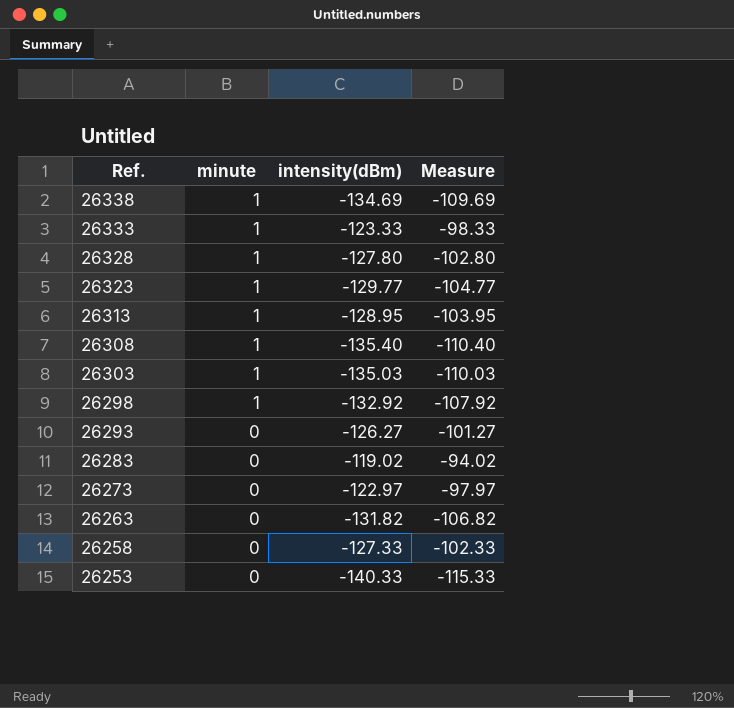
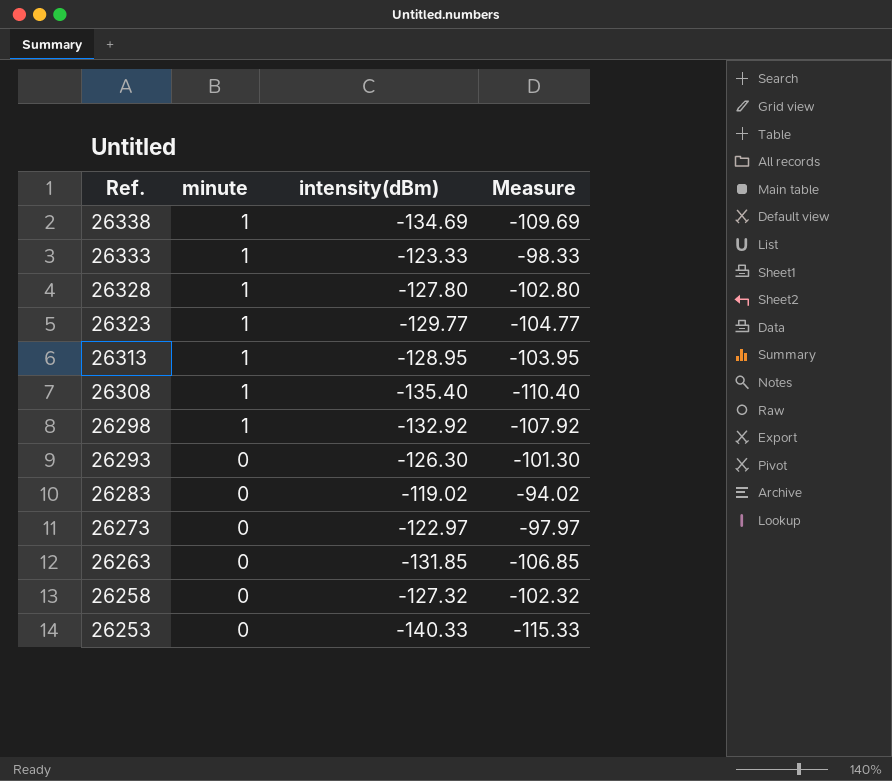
row 26303: 1 | -135.03 | -110.03 -> none
26293 | intensity(dBm): -126.27 -> -126.30
26293 | Measure: -101.27 -> -101.30
26263 | intensity(dBm): -131.82 -> -131.85
26263 | Measure: -106.82 -> -106.85
26258 | intensity(dBm): -127.33 -> -127.32
26258 | Measure: -102.33 -> -102.32

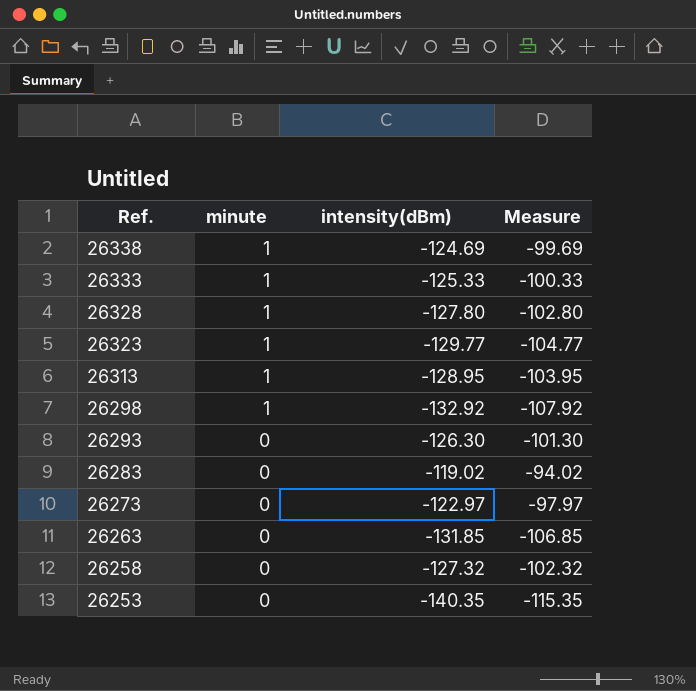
row 26308: 1 | -135.40 | -110.40 -> none
26338 | intensity(dBm): -134.69 -> -124.69
26338 | Measure: -109.69 -> -99.69
26333 | intensity(dBm): -123.33 -> -125.33
26333 | Measure: -98.33 -> -100.33
26253 | intensity(dBm): -140.33 -> -140.35
26253 | Measure: -115.33 -> -115.35

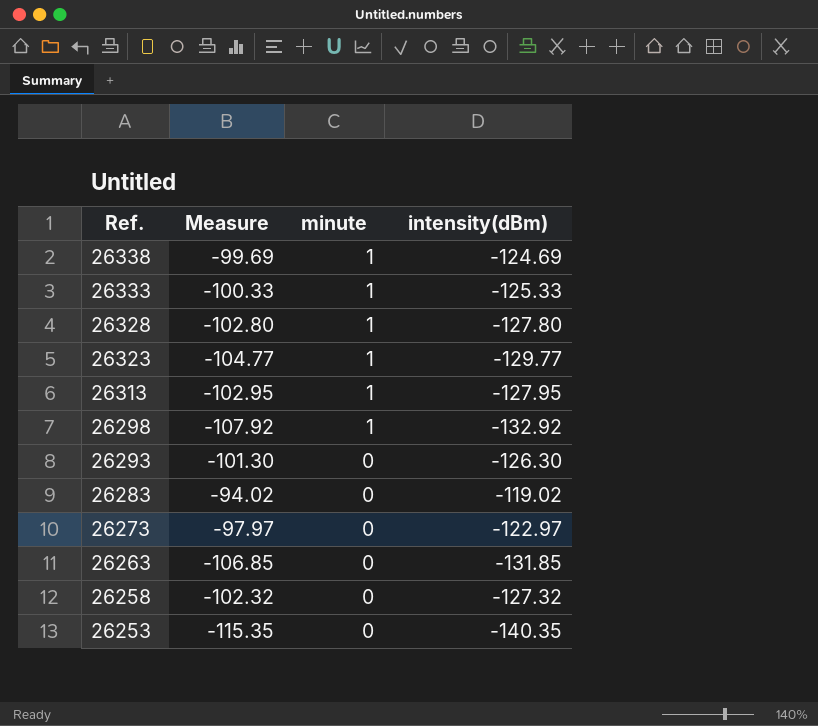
column Measure | position: 4 -> 2
26313 | Measure: -103.95 -> -102.95
26313 | intensity(dBm): -128.95 -> -127.95

